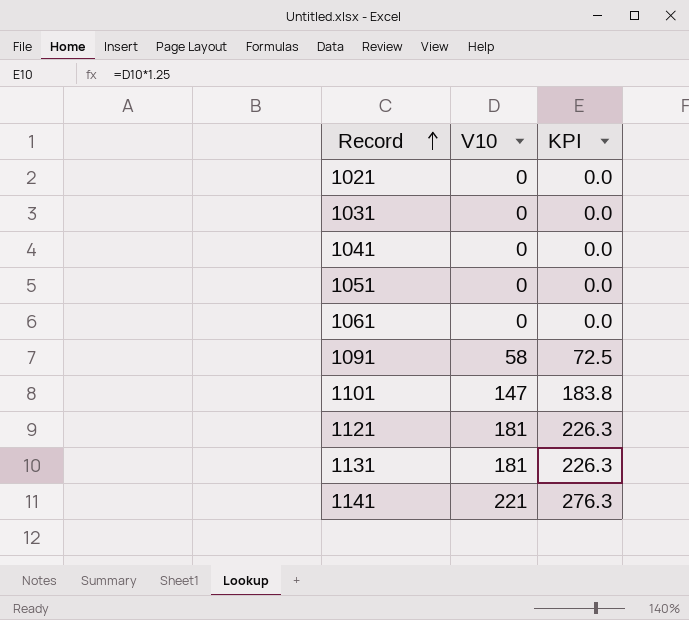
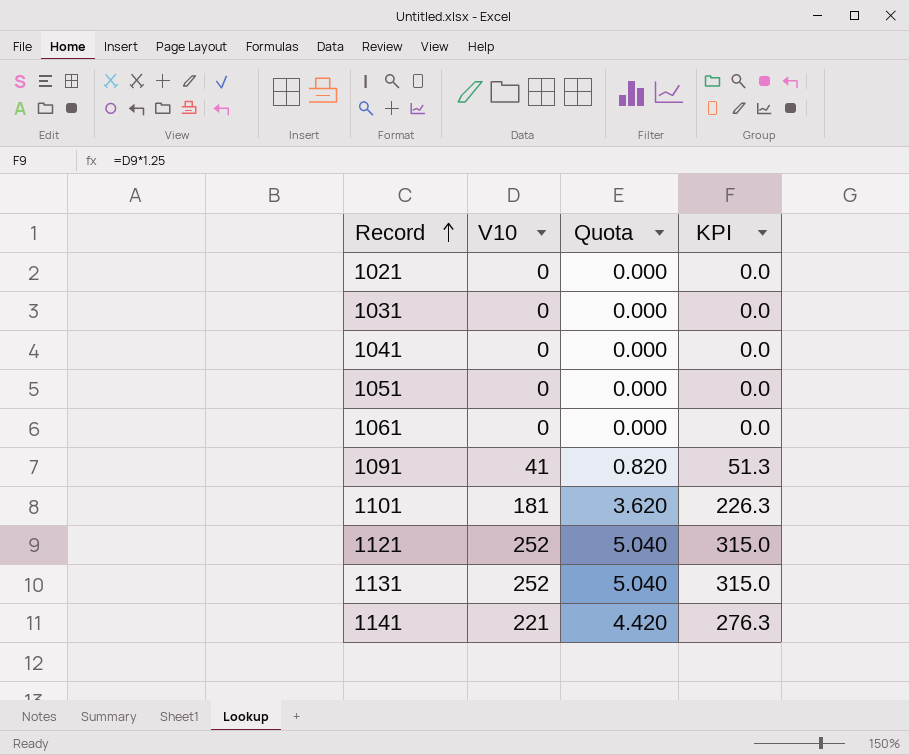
column Quota | formula: none -> [V10] * 0.02
1091 | V10: 58 -> 41
1091 | KPI: 72.5 -> 51.3
1101 | V10: 147 -> 181
1101 | KPI: 183.8 -> 226.3
1121 | V10: 181 -> 252
1121 | KPI: 226.3 -> 315.0
1131 | V10: 181 -> 252
1131 | KPI: 226.3 -> 315.0

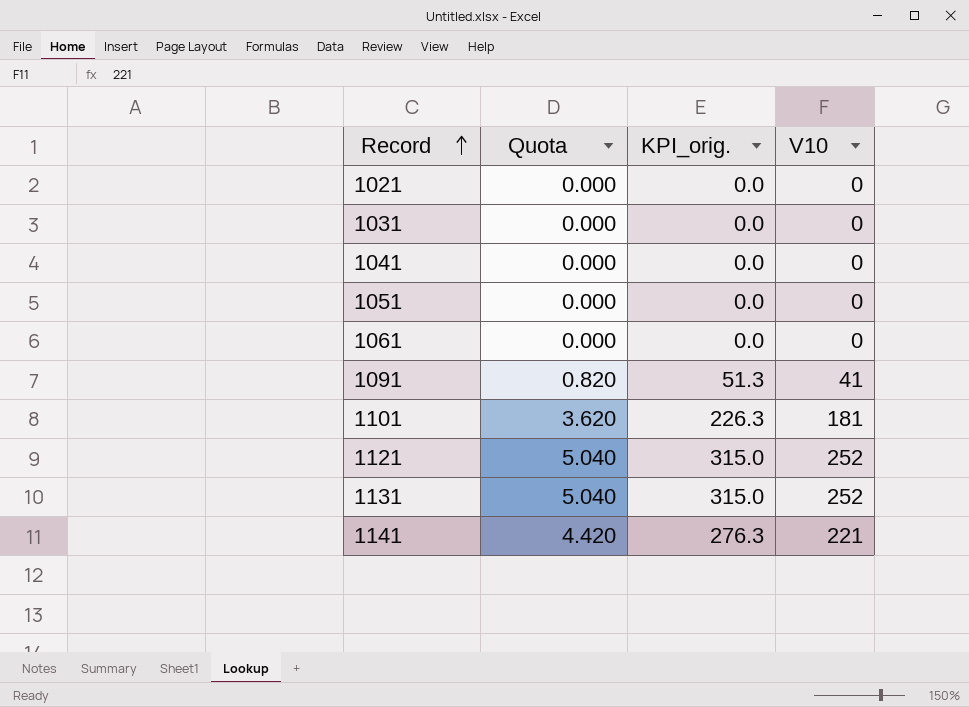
column name: KPI -> KPI_orig.
column V10 | position: 2 -> 4

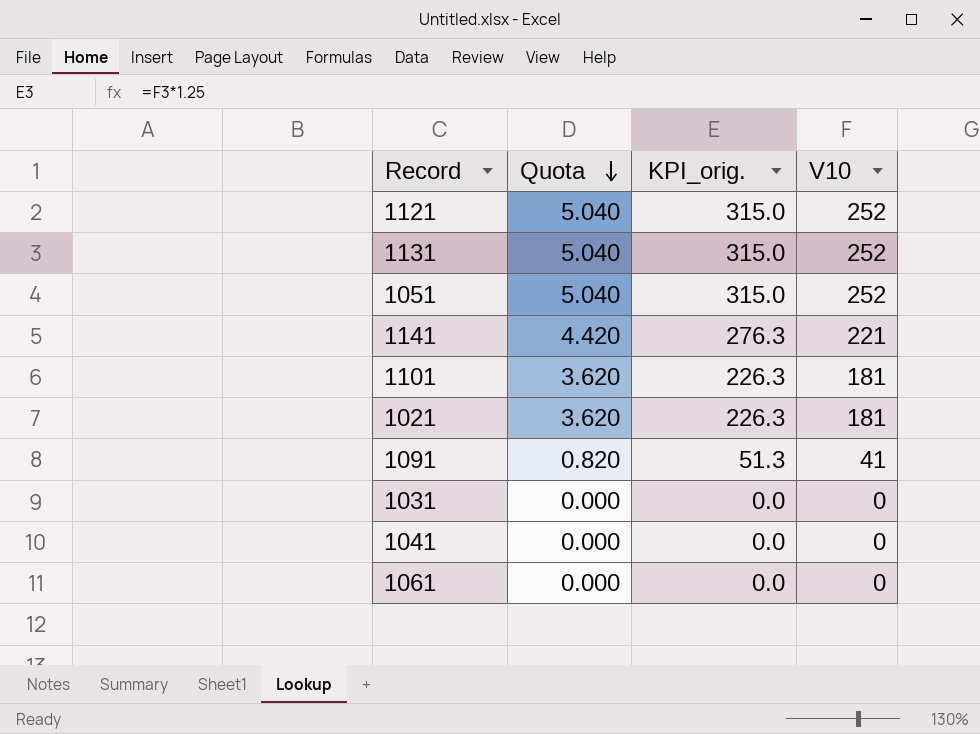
row order: Record ascending -> Quota descending
1051 | Quota: 0.000 -> 5.040
1051 | KPI_orig.: 0.0 -> 315.0
1051 | V10: 0 -> 252
1021 | Quota: 0.000 -> 3.620
1021 | KPI_orig.: 0.0 -> 226.3
1021 | V10: 0 -> 181

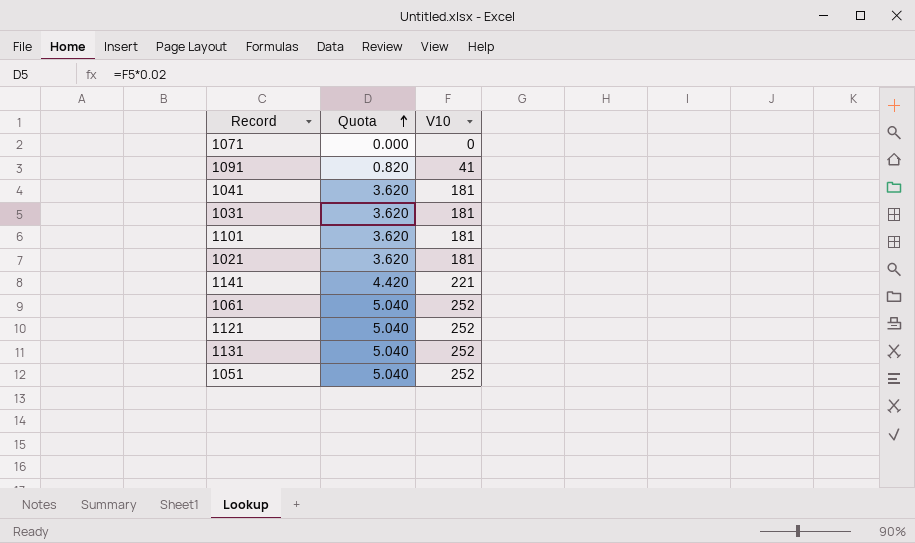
row order: Quota descending -> Quota ascending
column KPI_orig. | formula: [V10] * 1.25 -> none
row 1071: none -> 0.000 | 0
1041 | Quota: 0.000 -> 3.620
1041 | V10: 0 -> 181
1031 | Quota: 0.000 -> 3.620
1031 | V10: 0 -> 181
1061 | Quota: 0.000 -> 5.040
1061 | V10: 0 -> 252

